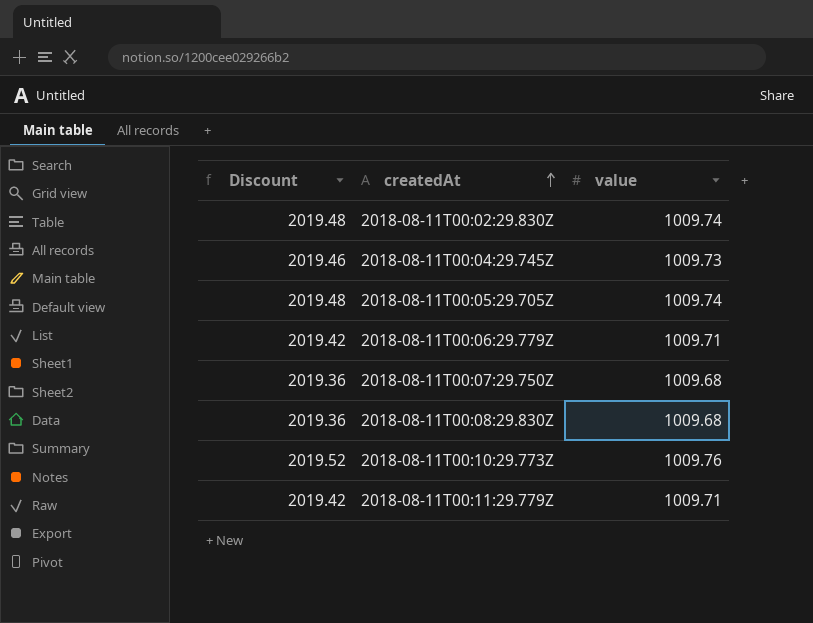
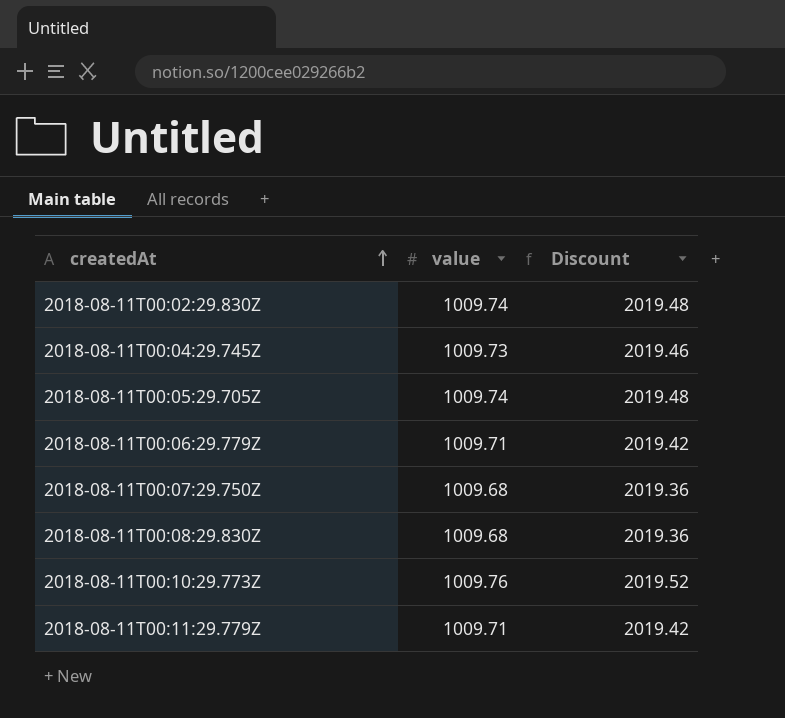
column Discount | position: 1 -> 3

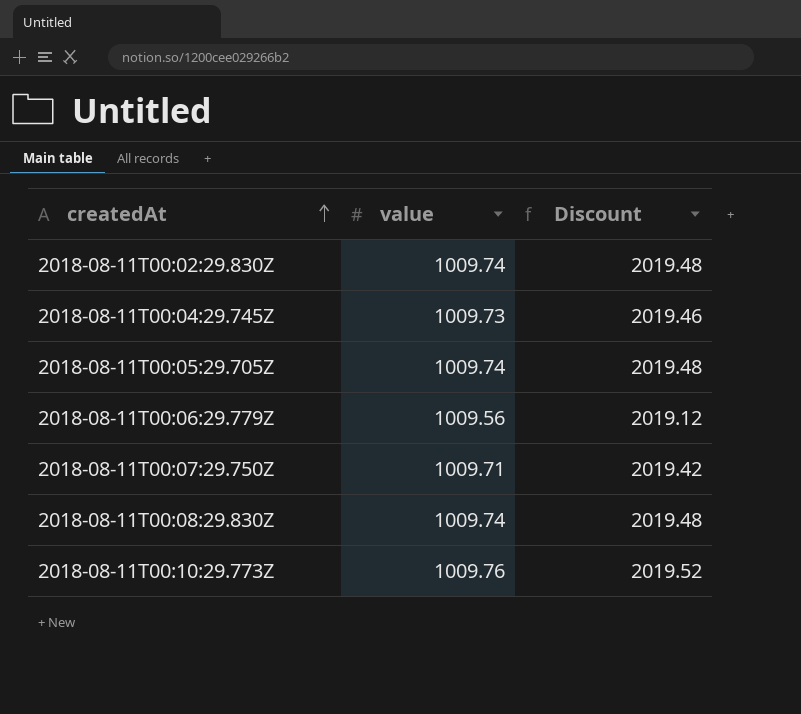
row 2018-08-11T00:11:29.779Z: 1009.71 | 2019.42 -> none
2018-08-11T00:06:29.779Z | value: 1009.71 -> 1009.56
2018-08-11T00:06:29.779Z | Discount: 2019.42 -> 2019.12
2018-08-11T00:07:29.750Z | value: 1009.68 -> 1009.71
2018-08-11T00:07:29.750Z | Discount: 2019.36 -> 2019.42
2018-08-11T00:08:29.830Z | value: 1009.68 -> 1009.74
2018-08-11T00:08:29.830Z | Discount: 2019.36 -> 2019.48

